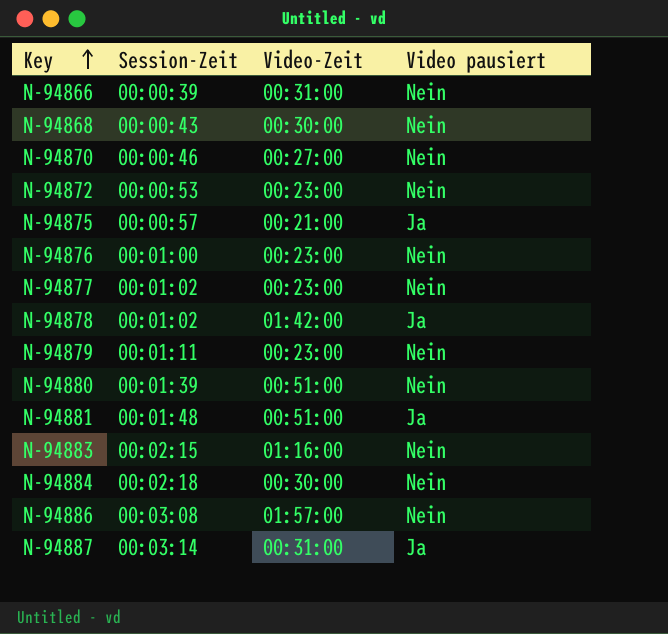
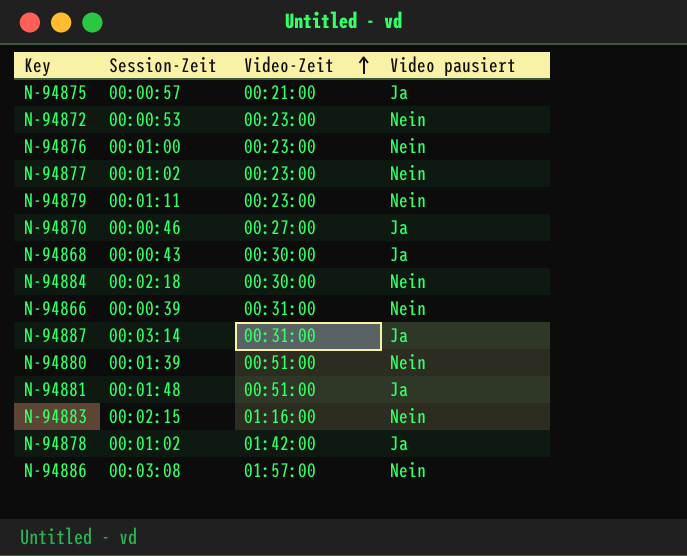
row order: Key ascending -> Video-Zeit ascending
N-94870 | Video pausiert: Nein -> Ja
N-94868 | Video pausiert: Nein -> Ja

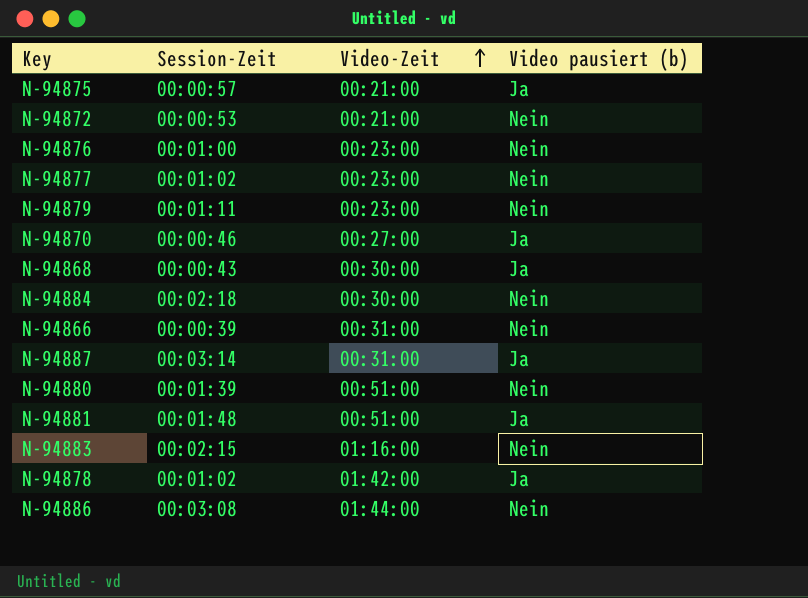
column name: Video pausiert -> Video pausiert (b)
N-94872 | Video-Zeit: 00:23:00 -> 00:21:00
N-94886 | Video-Zeit: 01:57:00 -> 01:44:00

